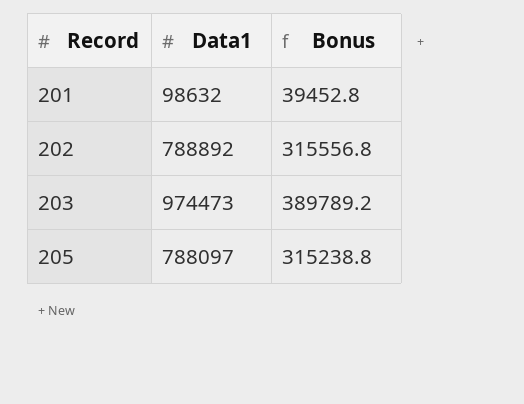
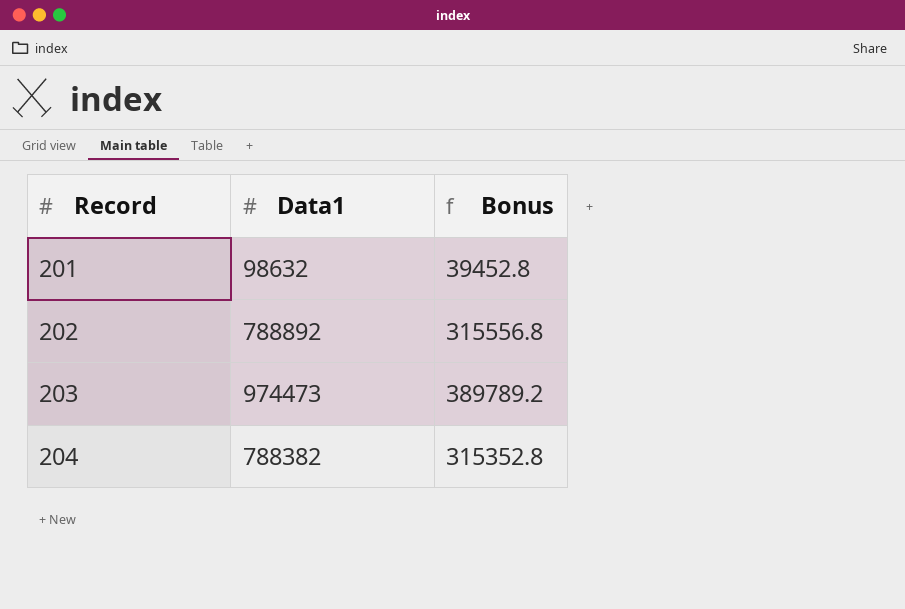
row 205: 788097 | 315238.8 -> none
row 204: none -> 788382 | 315352.8

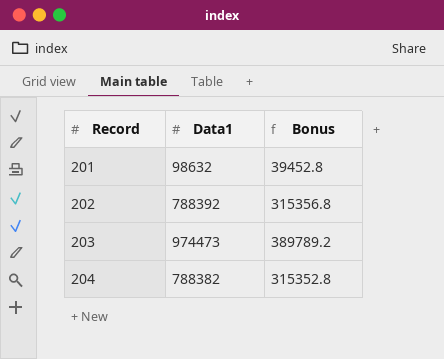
202 | Data1: 788892 -> 788392
202 | Bonus: 315556.8 -> 315356.8

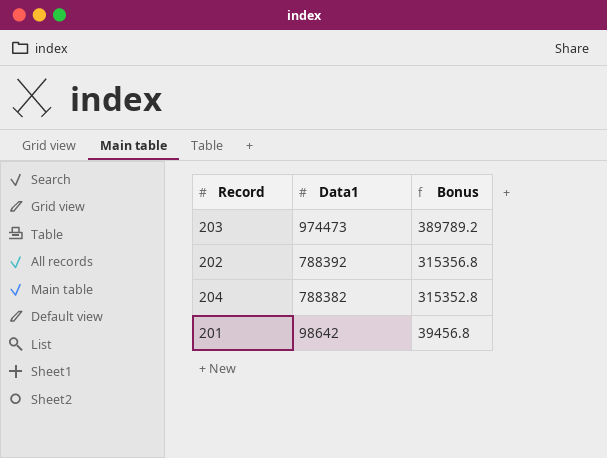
row order: Record ascending -> Data1 descending
201 | Data1: 98632 -> 98642
201 | Bonus: 39452.8 -> 39456.8

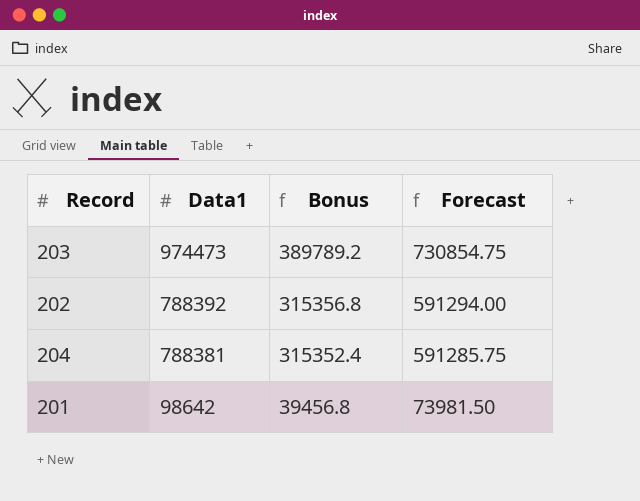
column Forecast | formula: none -> [Data1] * 0.75
204 | Data1: 788382 -> 788381
204 | Bonus: 315352.8 -> 315352.4

